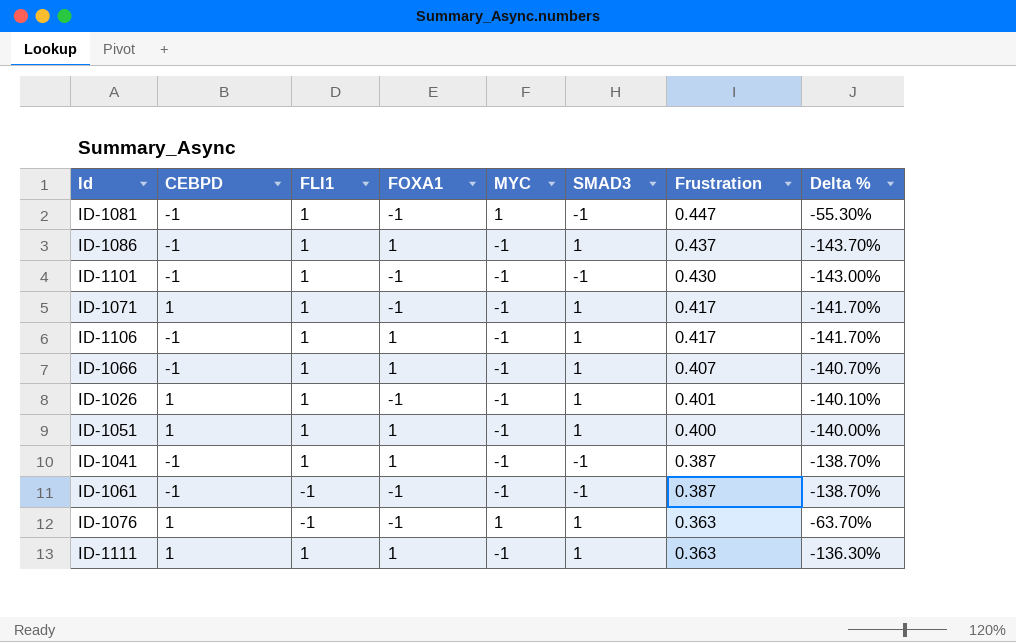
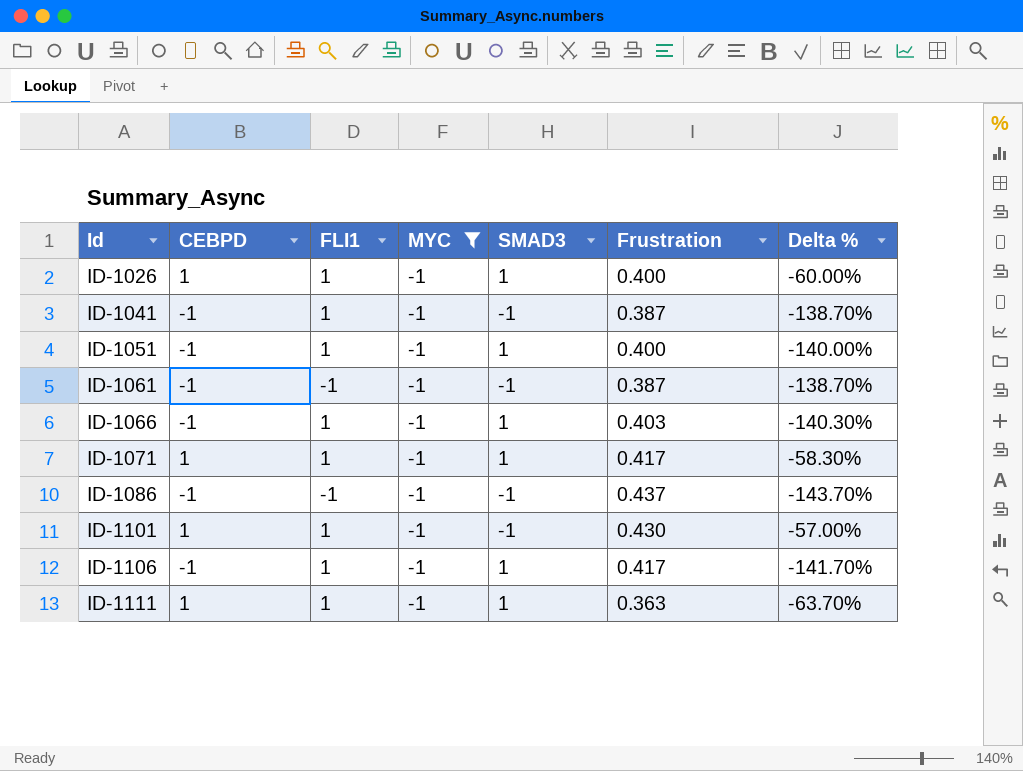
filter: none -> MYC = -1
row order: Frustration descending -> Id ascending
column FOXA1 | position: 4 -> none
column Delta % | formula: ([Frustration] - [MYC]) / [MYC] -> ([Frustration] - [CEBPD]) / [CEBPD]
ID-1026 | Frustration: 0.401 -> 0.400
ID-1051 | CEBPD: 1 -> -1
ID-1066 | Frustration: 0.407 -> 0.403
ID-1086 | FLI1: 1 -> -1
ID-1086 | SMAD3: 1 -> -1
ID-1101 | CEBPD: -1 -> 1

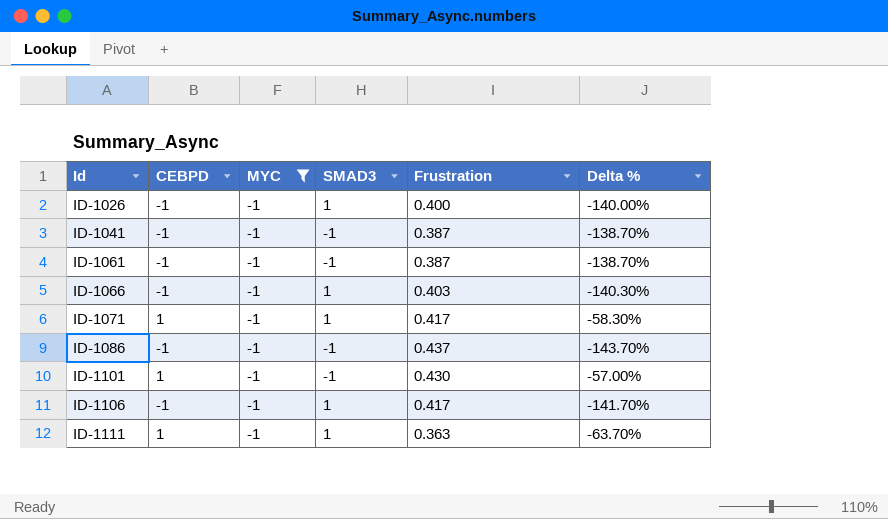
column FLI1 | position: 3 -> none
row ID-1051: -1 | 1 | -1 | 1 | 0.400 | -140.00% -> none
ID-1026 | CEBPD: 1 -> -1
ID-1026 | Delta %: -60.00% -> -140.00%

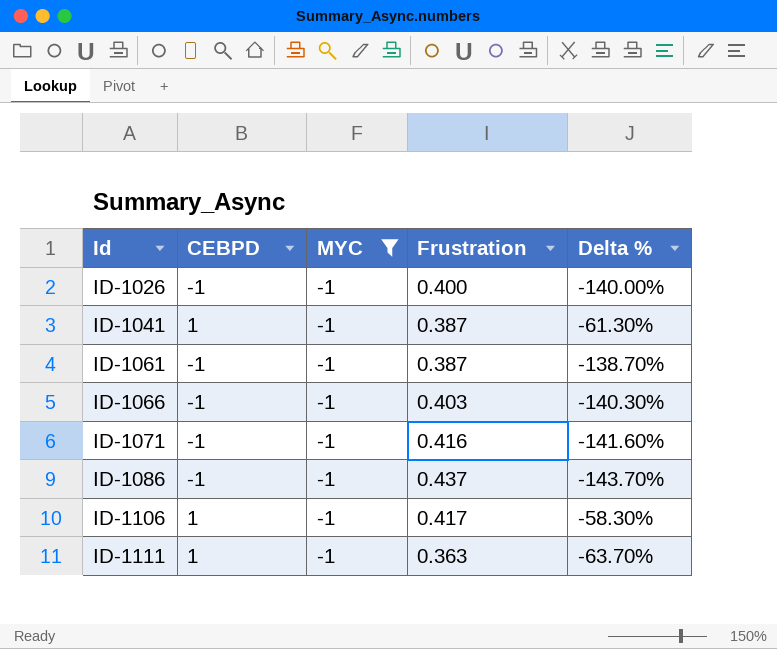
column SMAD3 | position: 4 -> none
row ID-1101: 1 | -1 | -1 | 0.430 | -57.00% -> none
ID-1041 | CEBPD: -1 -> 1
ID-1041 | Delta %: -138.70% -> -61.30%
ID-1071 | CEBPD: 1 -> -1
ID-1071 | Frustration: 0.417 -> 0.416
ID-1071 | Delta %: -58.30% -> -141.60%
ID-1106 | CEBPD: -1 -> 1
ID-1106 | Delta %: -141.70% -> -58.30%

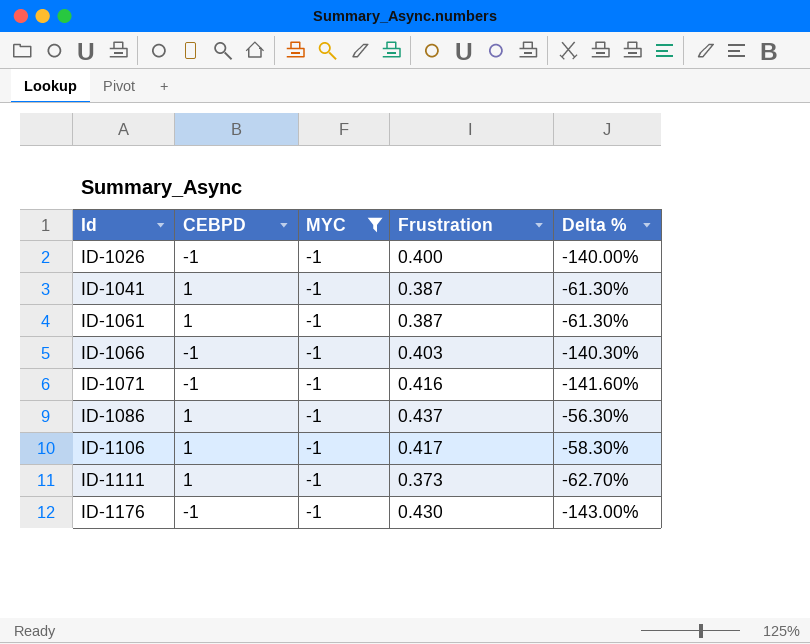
ID-1061 | CEBPD: -1 -> 1
ID-1061 | Delta %: -138.70% -> -61.30%
ID-1086 | CEBPD: -1 -> 1
ID-1086 | Delta %: -143.70% -> -56.30%
ID-1111 | Frustration: 0.363 -> 0.373
ID-1111 | Delta %: -63.70% -> -62.70%
row ID-1176: none -> -1 | -1 | 0.430 | -143.00%

